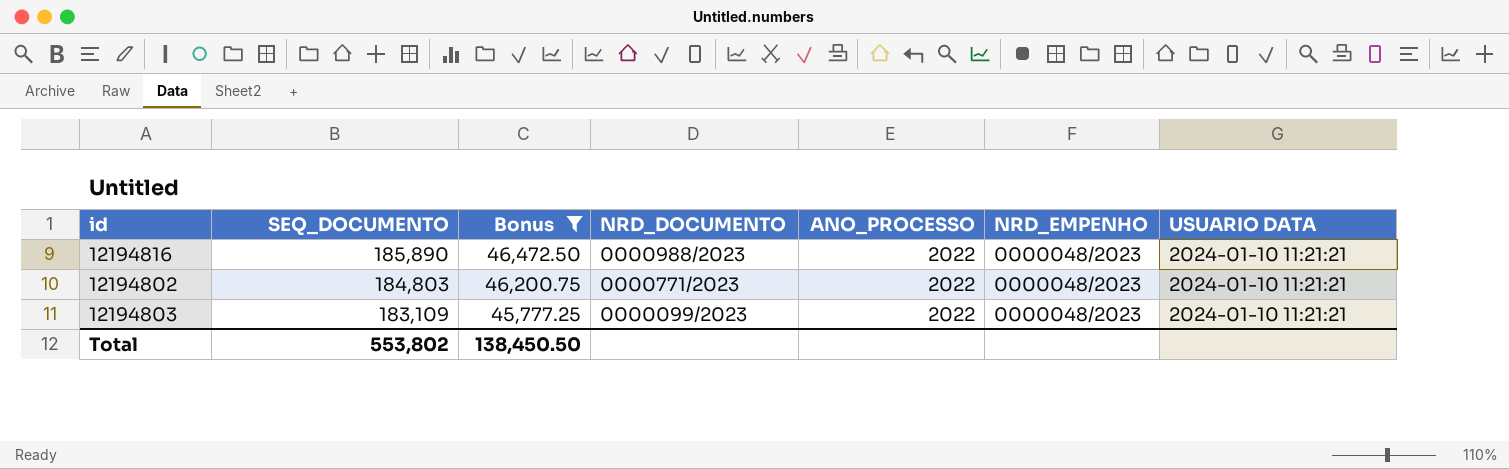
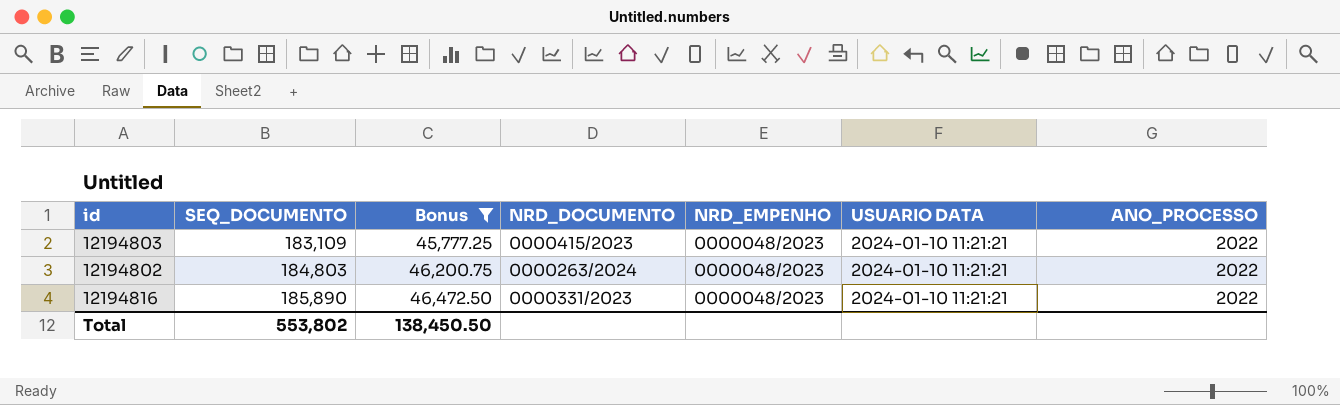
row order: SEQ_DOCUMENTO descending -> SEQ_DOCUMENTO ascending
column ANO_PROCESSO | position: 5 -> 7
12194803 | NRD_DOCUMENTO: 0000099/2023 -> 0000415/2023
12194802 | NRD_DOCUMENTO: 0000771/2023 -> 0000263/2024
12194816 | NRD_DOCUMENTO: 0000988/2023 -> 0000331/2023

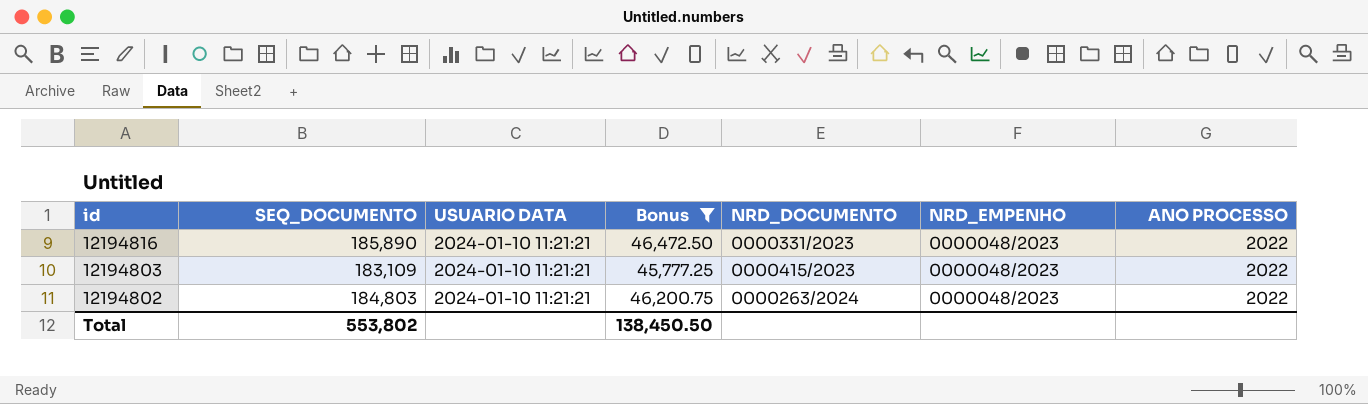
row order: SEQ_DOCUMENTO ascending -> id descending
column USUARIO DATA | position: 6 -> 3
column name: ANO_PROCESSO -> ANO PROCESSO

